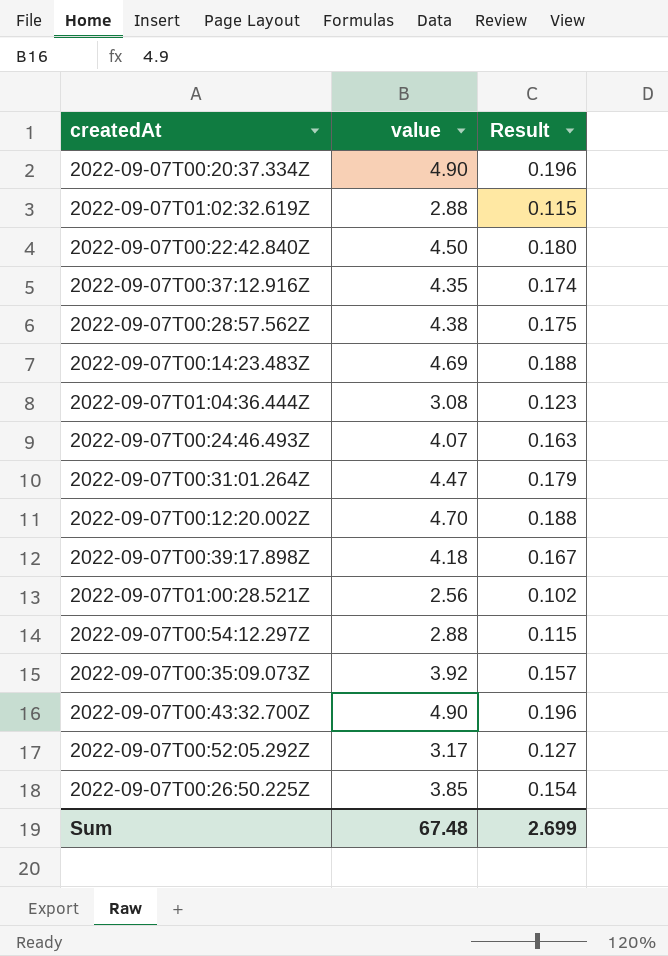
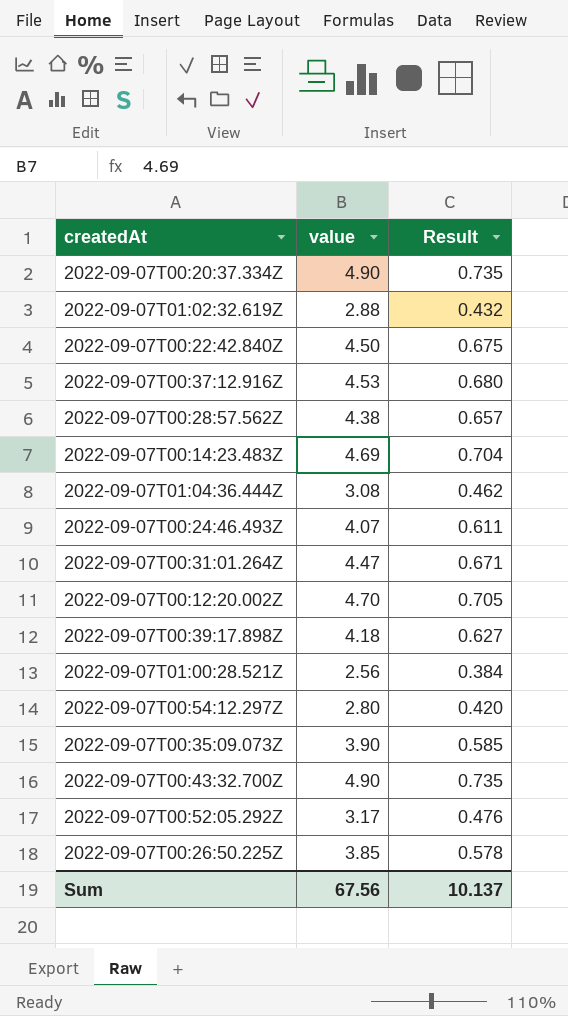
column Result | formula: [value] * 0.04 -> [value] * 0.15
2022-09-07T00:37:12.916Z | value: 4.35 -> 4.53
2022-09-07T00:54:12.297Z | value: 2.88 -> 2.80
2022-09-07T00:35:09.073Z | value: 3.92 -> 3.90
Sum | value: 67.48 -> 67.56
Sum | Result: 2.699 -> 10.137

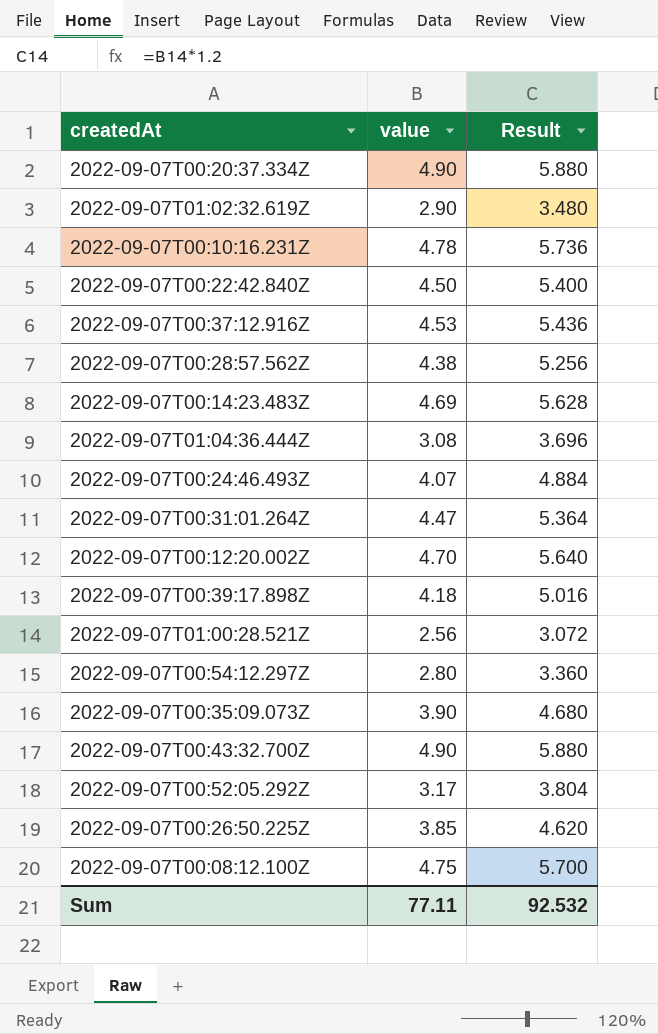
column Result | formula: [value] * 0.15 -> [value] * 1.2
2022-09-07T01:02:32.619Z | value: 2.88 -> 2.90
row 2022-09-07T00:10:16.231Z: none -> 4.78 | 5.736
row 2022-09-07T00:08:12.100Z: none -> 4.75 | 5.700
Sum | value: 67.56 -> 77.11
Sum | Result: 10.137 -> 92.532

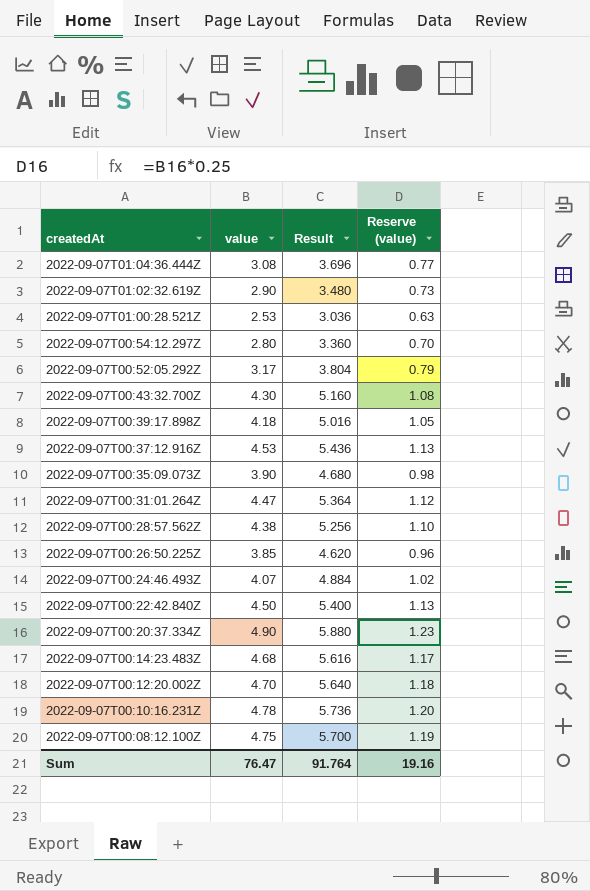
row order: none -> createdAt descending
column Reserve (value) | formula: none -> [value] * 0.25
2022-09-07T01:00:28.521Z | value: 2.56 -> 2.53
2022-09-07T01:00:28.521Z | Result: 3.072 -> 3.036
2022-09-07T00:43:32.700Z | value: 4.90 -> 4.30
2022-09-07T00:43:32.700Z | Result: 5.880 -> 5.160
2022-09-07T00:14:23.483Z | value: 4.69 -> 4.68
2022-09-07T00:14:23.483Z | Result: 5.628 -> 5.616
Sum | value: 77.11 -> 76.47
Sum | Result: 92.532 -> 91.764

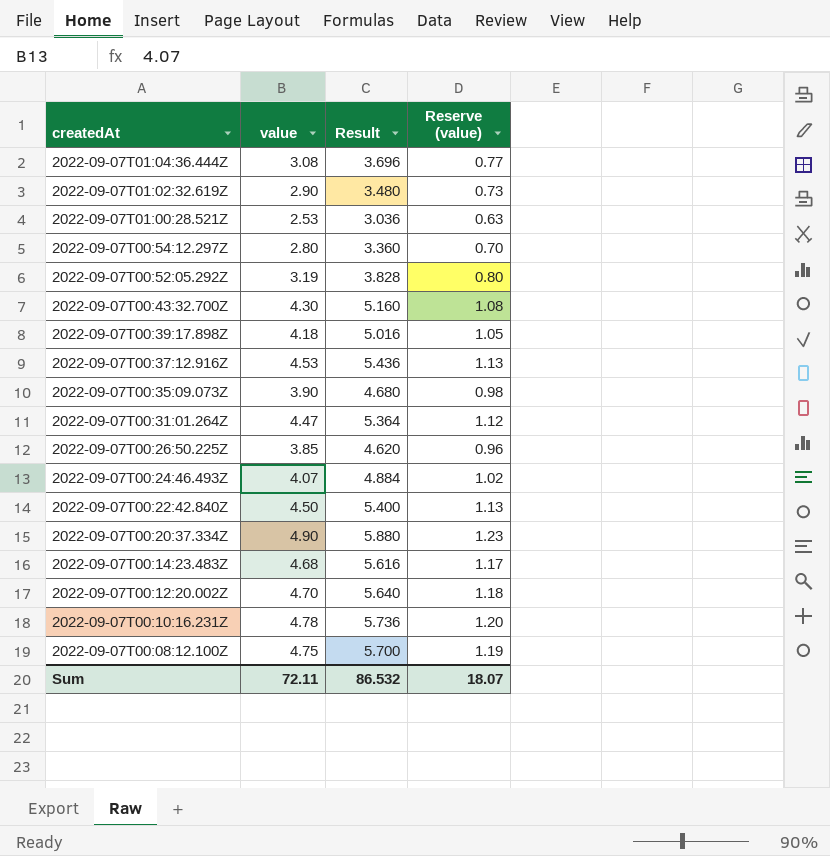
row 2022-09-07T00:28:57.562Z: 4.38 | 5.256 | 1.10 -> none
2022-09-07T00:52:05.292Z | value: 3.17 -> 3.19
2022-09-07T00:52:05.292Z | Result: 3.804 -> 3.828
2022-09-07T00:52:05.292Z | Reserve (value): 0.79 -> 0.80
Sum | value: 76.47 -> 72.11
Sum | Result: 91.764 -> 86.532
Sum | Reserve (value): 19.16 -> 18.07

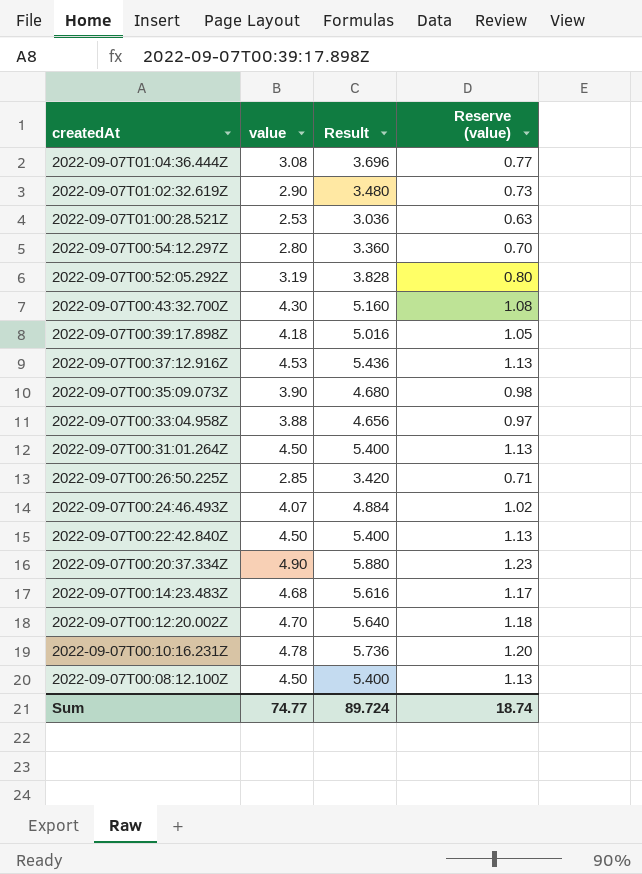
row 2022-09-07T00:33:04.958Z: none -> 3.88 | 4.656 | 0.97
2022-09-07T00:31:01.264Z | value: 4.47 -> 4.50
2022-09-07T00:31:01.264Z | Result: 5.364 -> 5.400
2022-09-07T00:31:01.264Z | Reserve (value): 1.12 -> 1.13
2022-09-07T00:26:50.225Z | value: 3.85 -> 2.85
2022-09-07T00:26:50.225Z | Result: 4.620 -> 3.420
2022-09-07T00:26:50.225Z | Reserve (value): 0.96 -> 0.71
2022-09-07T00:08:12.100Z | value: 4.75 -> 4.50
2022-09-07T00:08:12.100Z | Result: 5.700 -> 5.400
2022-09-07T00:08:12.100Z | Reserve (value): 1.19 -> 1.13
Sum | value: 72.11 -> 74.77
Sum | Result: 86.532 -> 89.724
Sum | Reserve (value): 18.07 -> 18.74

